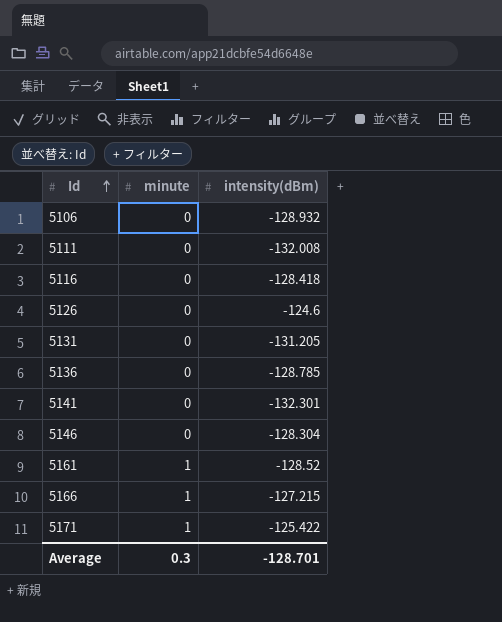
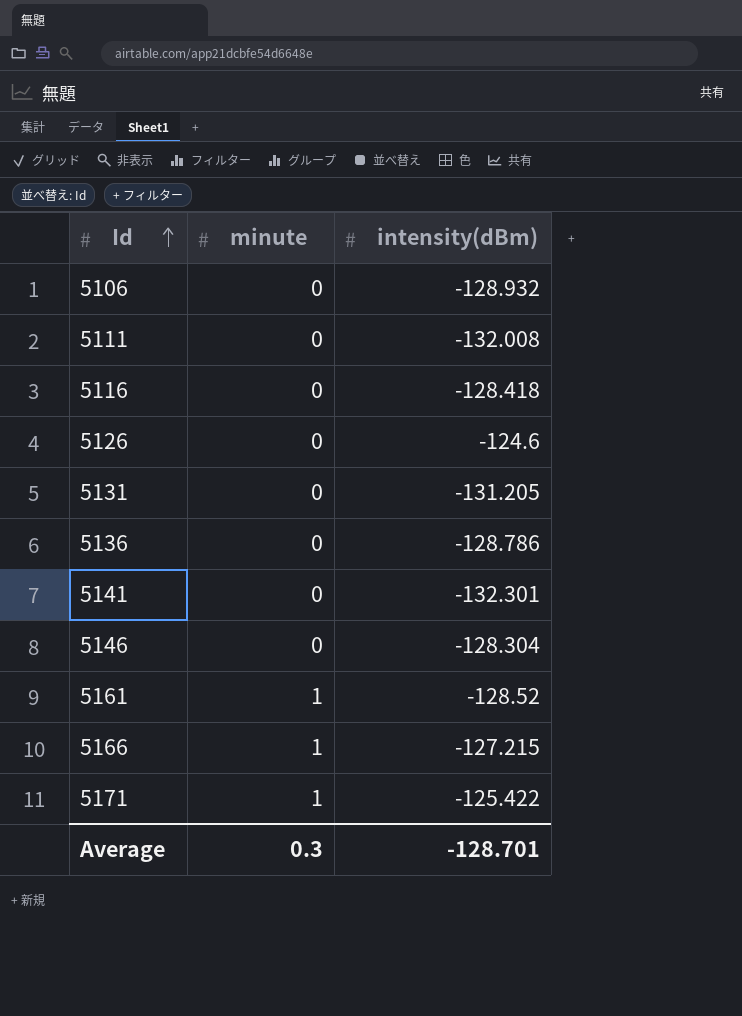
5136 | intensity(dBm): -128.785 -> -128.786

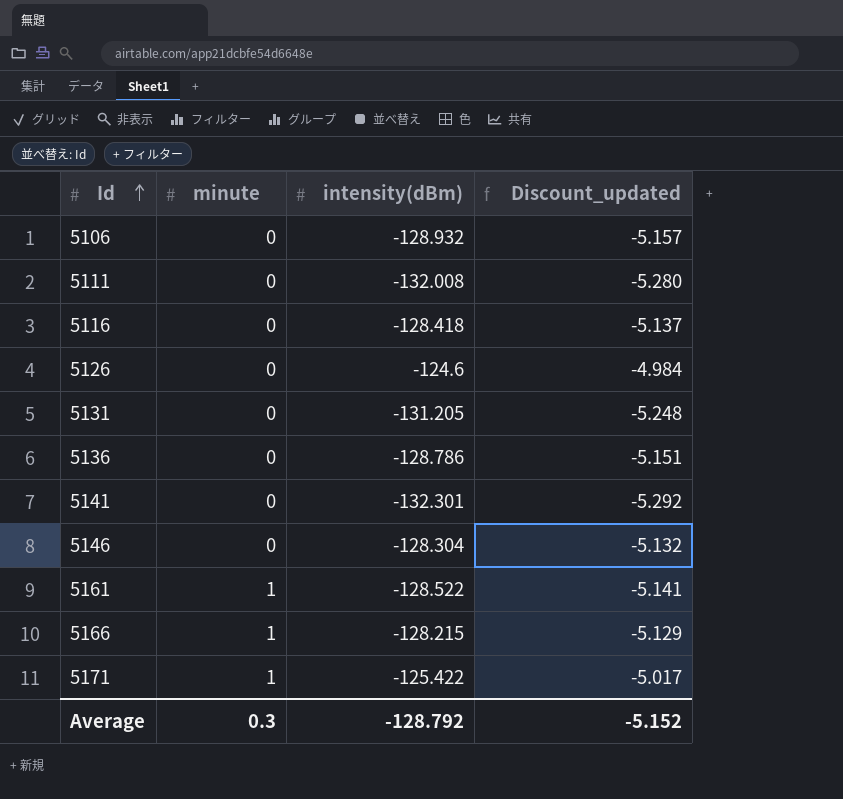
column Discount_updated | formula: none -> [intensity(dBm)] * 0.04
5161 | intensity(dBm): -128.52 -> -128.522
5166 | intensity(dBm): -127.215 -> -128.215
Average | intensity(dBm): -128.701 -> -128.792

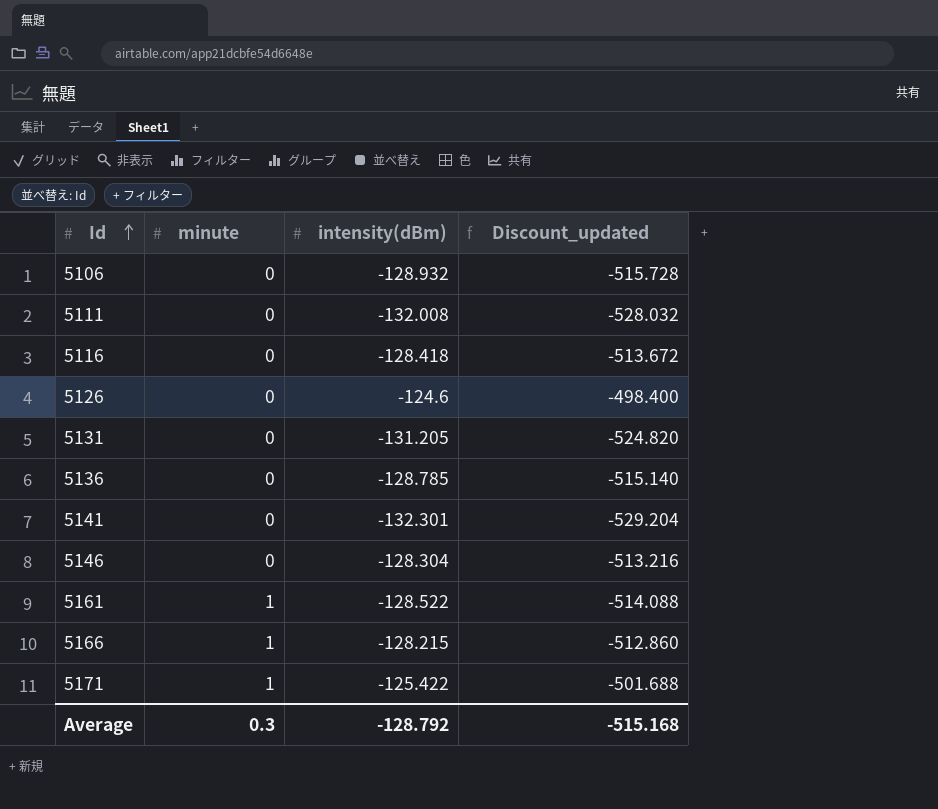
column Discount_updated | formula: [intensity(dBm)] * 0.04 -> [intensity(dBm)] * 4
5136 | intensity(dBm): -128.786 -> -128.785
Average | Discount_updated: -5.152 -> -515.168

